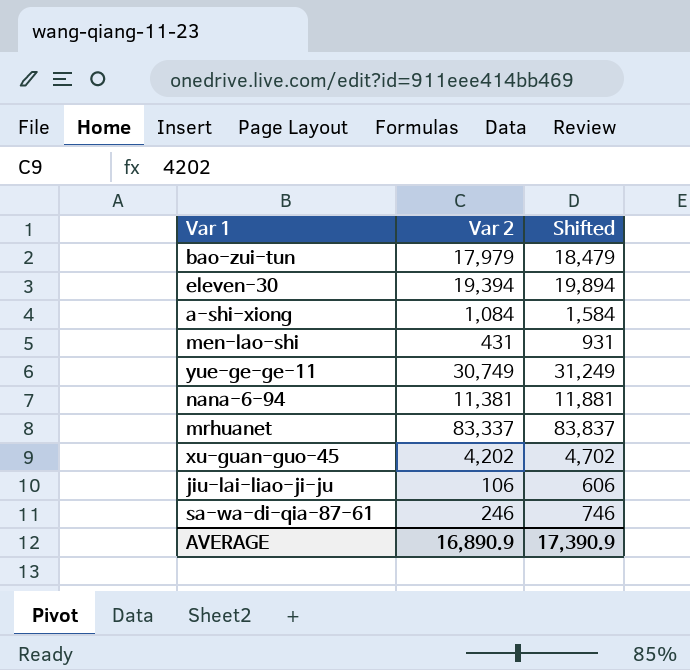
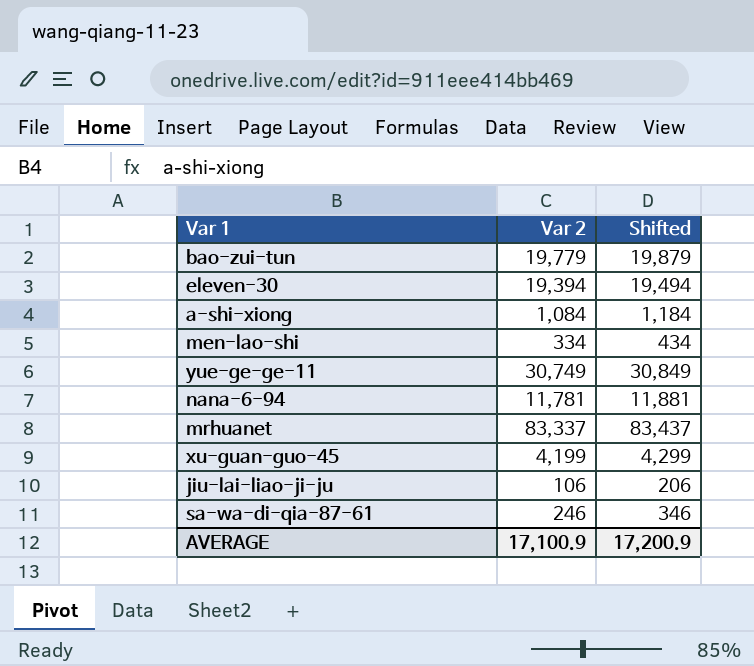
column Shifted | formula: [Var 2] + 500 -> [Var 2] + 100
bao-zui-tun | Var 2: 17,979 -> 19,779
men-lao-shi | Var 2: 431 -> 334
nana-6-94 | Var 2: 11,381 -> 11,781
xu-guan-guo-45 | Var 2: 4,202 -> 4,199
AVERAGE | Var 2: 16,890.9 -> 17,100.9
AVERAGE | Shifted: 17,390.9 -> 17,200.9

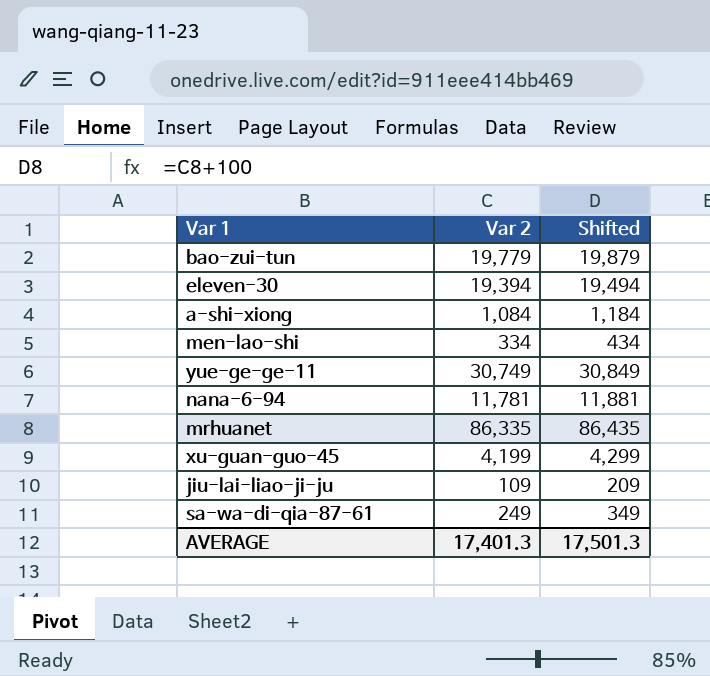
mrhuanet | Var 2: 83,337 -> 86,335
mrhuanet | Shifted: 83,437 -> 86,435
jiu-lai-liao-ji-ju | Var 2: 106 -> 109
jiu-lai-liao-ji-ju | Shifted: 206 -> 209
sa-wa-di-qia-87-61 | Var 2: 246 -> 249
sa-wa-di-qia-87-61 | Shifted: 346 -> 349
AVERAGE | Var 2: 17,100.9 -> 17,401.3
AVERAGE | Shifted: 17,200.9 -> 17,501.3

